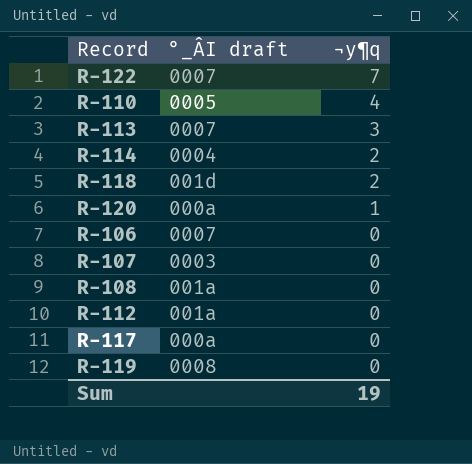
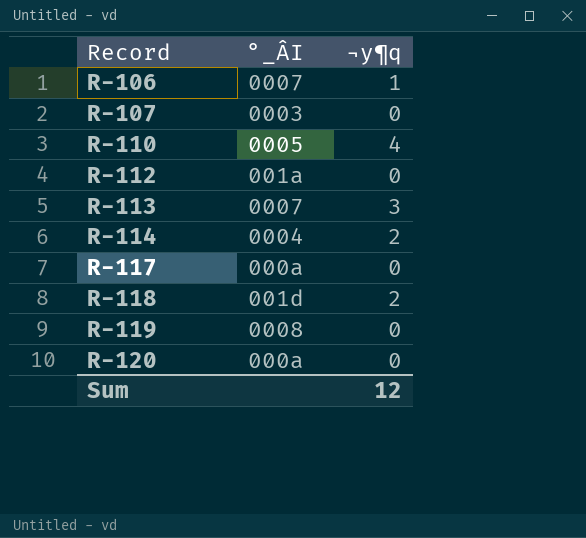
row order: ¬y¶q descending -> Record ascending
column name: °_ÂI draft -> °_ÂI
row R-122: 0007 | 7 -> none
row R-108: 001a | 0 -> none
R-106 | ¬y¶q: 0 -> 1
R-120 | ¬y¶q: 1 -> 0
Sum | ¬y¶q: 19 -> 12

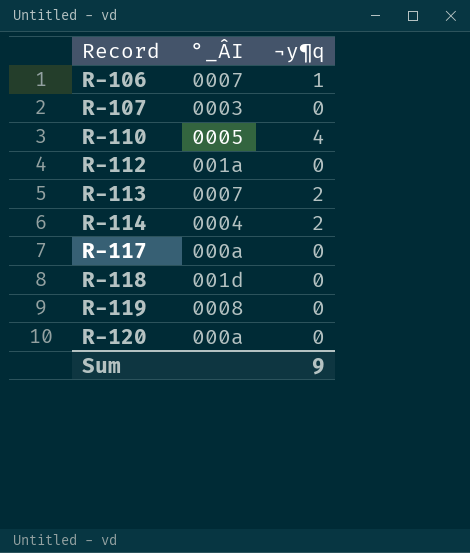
R-113 | ¬y¶q: 3 -> 2
R-118 | ¬y¶q: 2 -> 0
Sum | ¬y¶q: 12 -> 9

